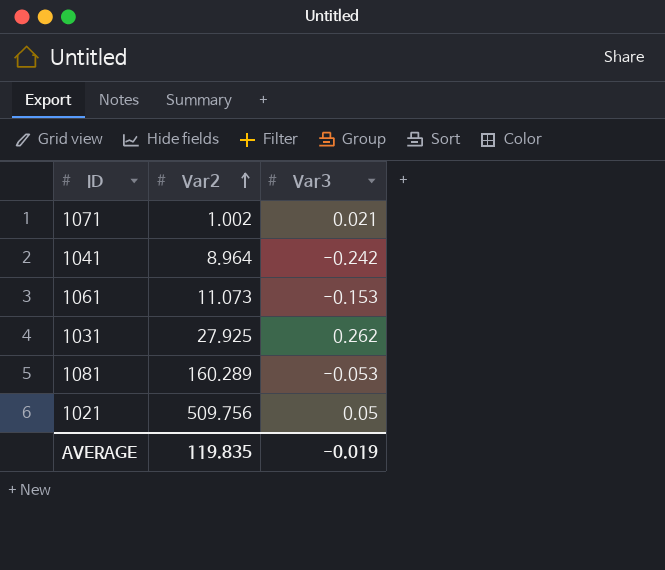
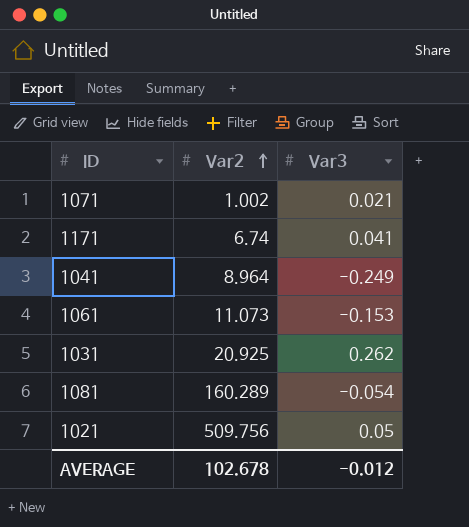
row 1171: none -> 6.74 | 0.041
1041 | Var3: -0.242 -> -0.249
1031 | Var2: 27.925 -> 20.925
1081 | Var3: -0.053 -> -0.054
AVERAGE | Var2: 119.835 -> 102.678
AVERAGE | Var3: -0.019 -> -0.012

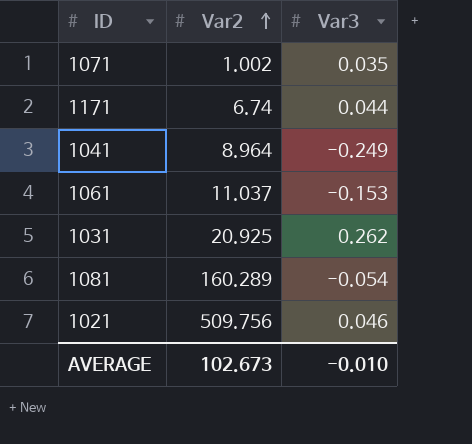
1071 | Var3: 0.021 -> 0.035
1171 | Var3: 0.041 -> 0.044
1061 | Var2: 11.073 -> 11.037
1021 | Var3: 0.05 -> 0.046
AVERAGE | Var2: 102.678 -> 102.673
AVERAGE | Var3: -0.012 -> -0.010

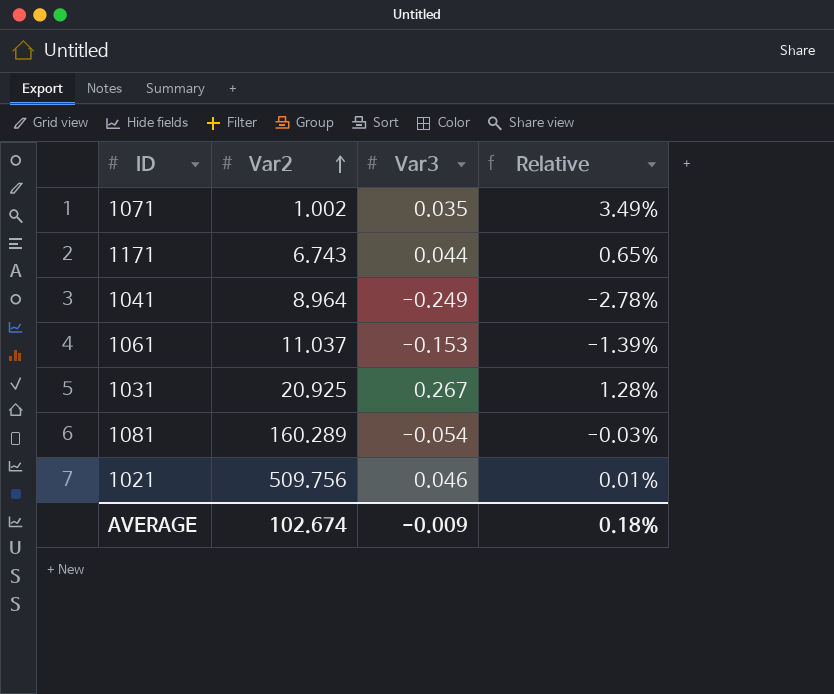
column Relative | formula: none -> [Var3] / [Var2]
1171 | Var2: 6.74 -> 6.743
1031 | Var3: 0.262 -> 0.267
AVERAGE | Var2: 102.673 -> 102.674
AVERAGE | Var3: -0.010 -> -0.009

